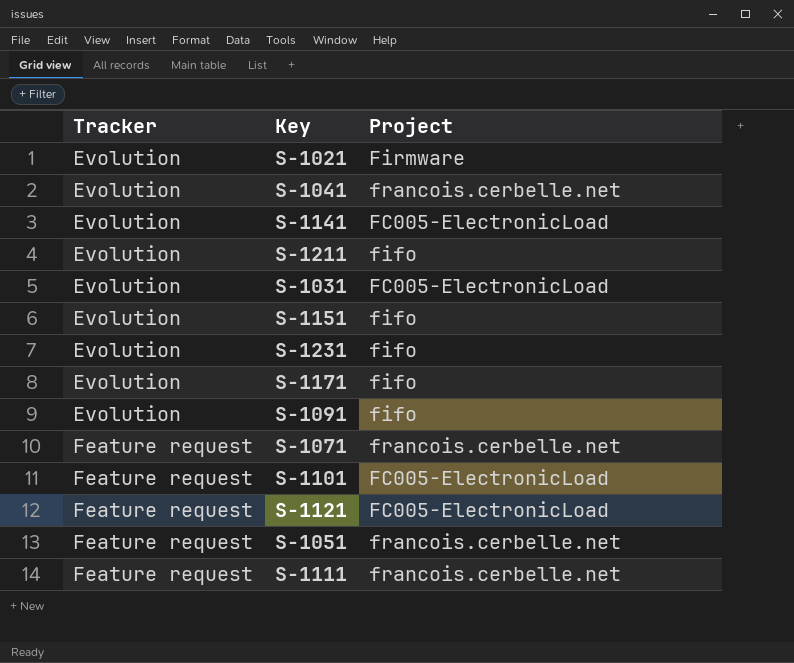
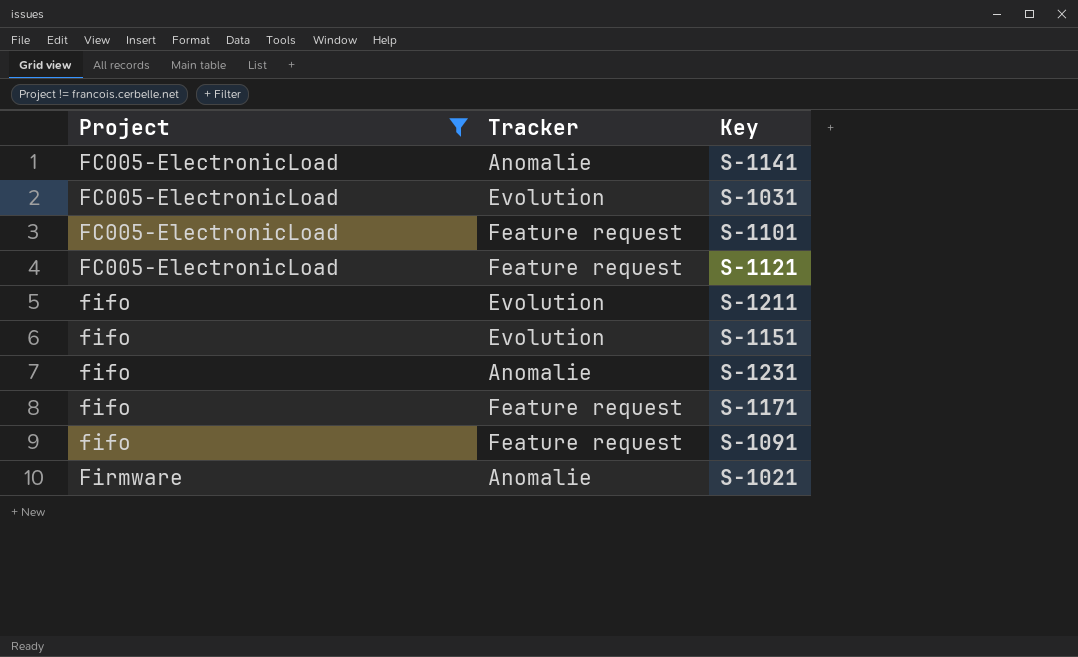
filter: none -> Project != francois.cerbelle.net
row order: Tracker ascending -> Project ascending
column Project | position: 3 -> 1
S-1141 | Tracker: Evolution -> Anomalie
S-1231 | Tracker: Evolution -> Anomalie
S-1171 | Tracker: Evolution -> Feature request
S-1091 | Tracker: Evolution -> Feature request
S-1021 | Tracker: Evolution -> Anomalie

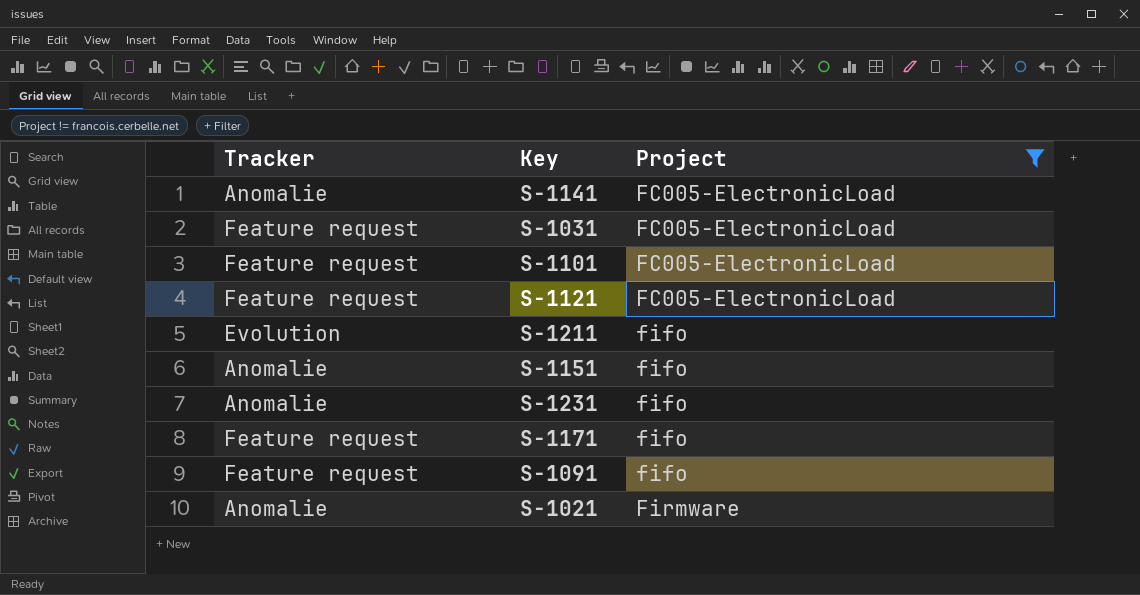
column Project | position: 1 -> 3
S-1031 | Tracker: Evolution -> Feature request
S-1151 | Tracker: Evolution -> Anomalie

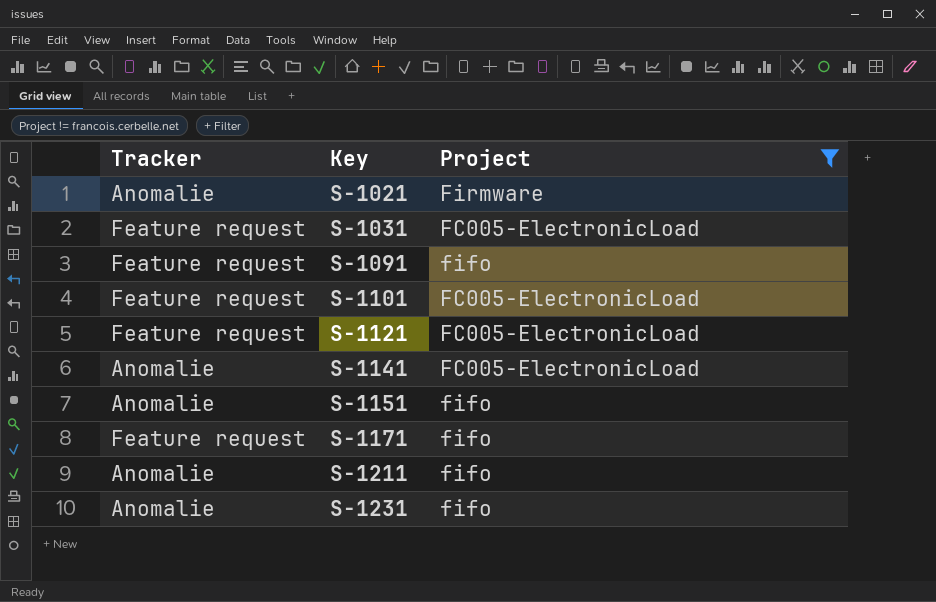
row order: Project ascending -> Key ascending
S-1211 | Tracker: Evolution -> Anomalie

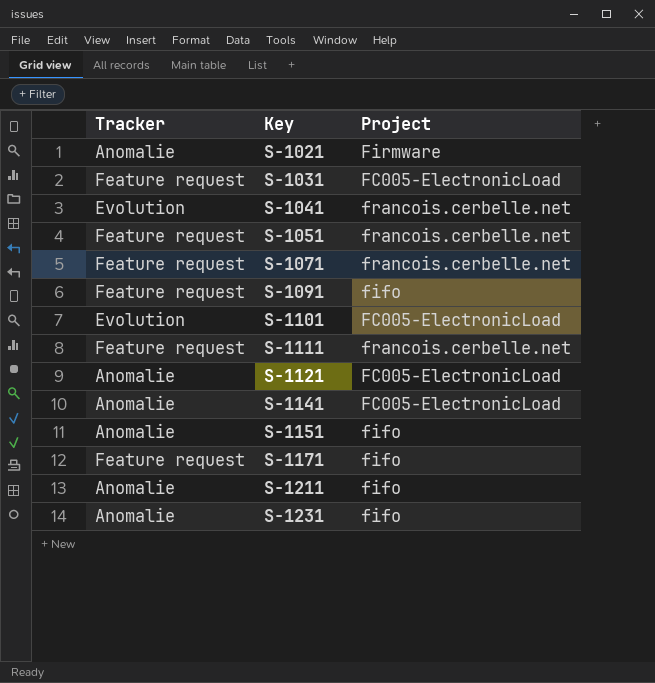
filter: Project != francois.cerbelle.net -> none
S-1101 | Tracker: Feature request -> Evolution
S-1121 | Tracker: Feature request -> Anomalie

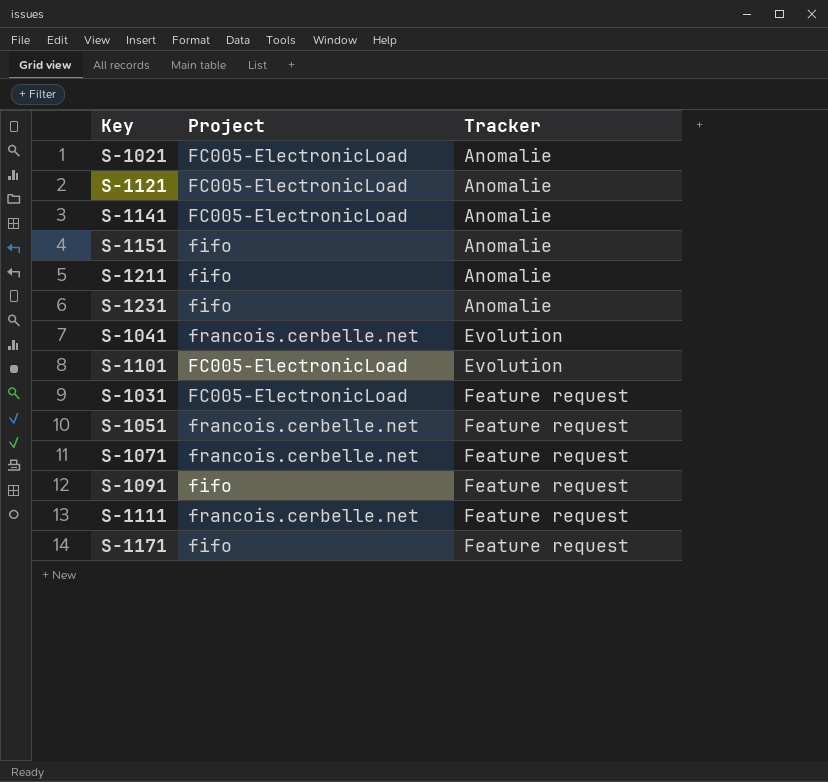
row order: Key ascending -> Tracker ascending
column Tracker | position: 1 -> 3
S-1021 | Project: Firmware -> FC005-ElectronicLoad

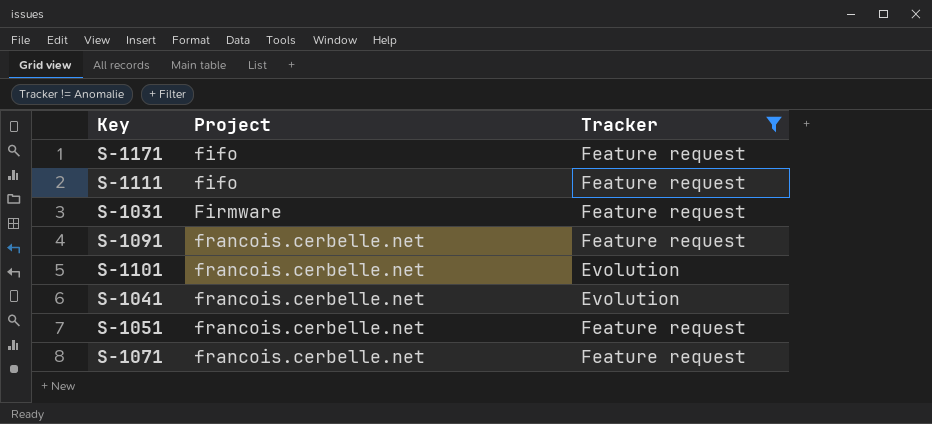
filter: none -> Tracker != Anomalie
row order: Tracker ascending -> Project ascending
S-1111 | Project: francois.cerbelle.net -> fifo
S-1031 | Project: FC005-ElectronicLoad -> Firmware
S-1091 | Project: fifo -> francois.cerbelle.net
S-1101 | Project: FC005-ElectronicLoad -> francois.cerbelle.net

